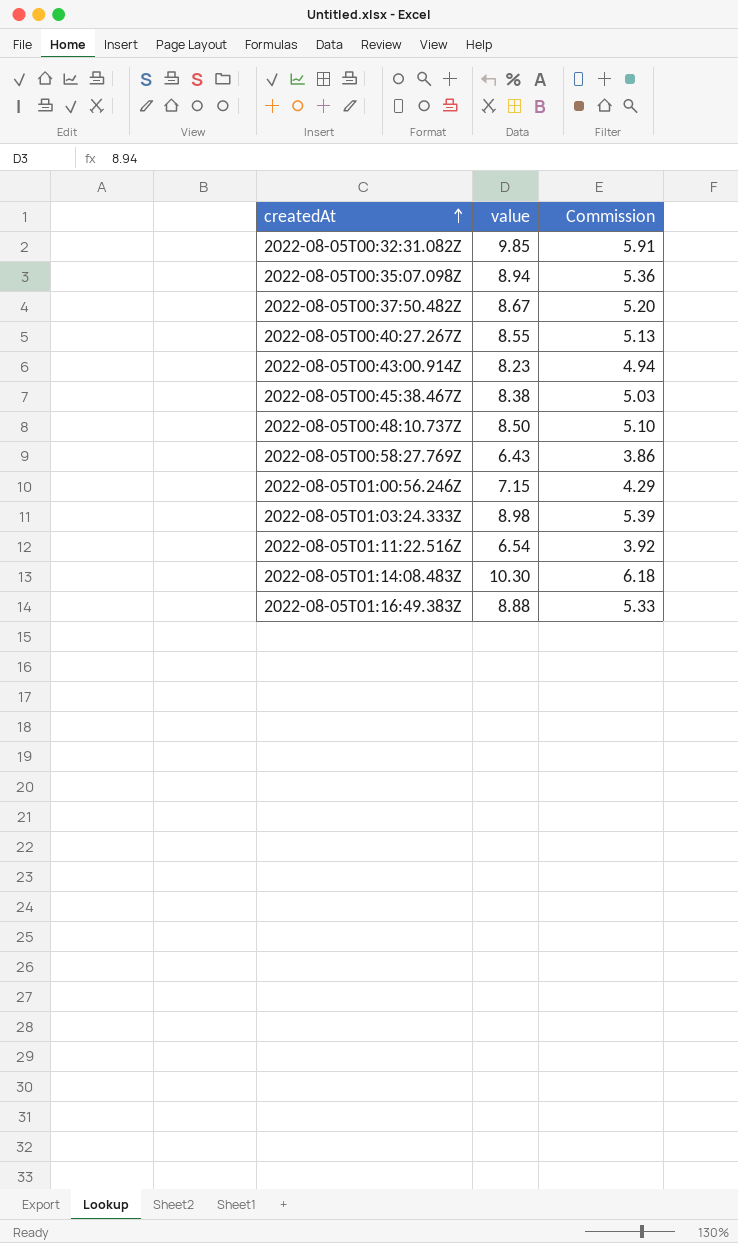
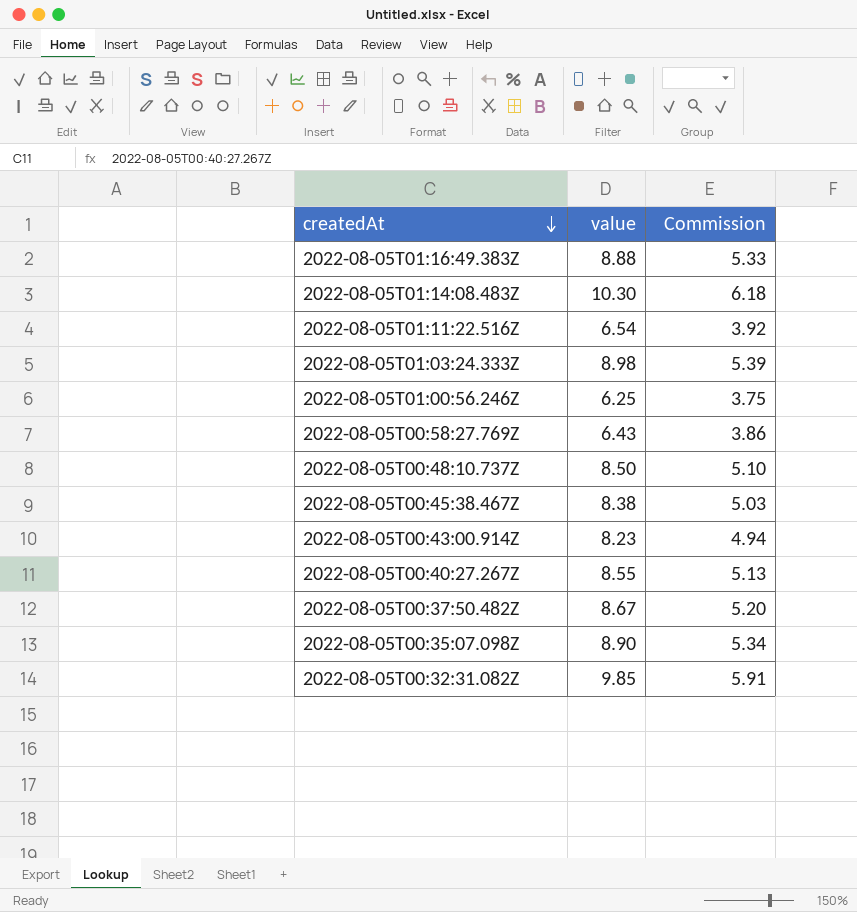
row order: createdAt ascending -> createdAt descending
2022-08-05T01:00:56.246Z | value: 7.15 -> 6.25
2022-08-05T01:00:56.246Z | Commission: 4.29 -> 3.75
2022-08-05T00:35:07.098Z | value: 8.94 -> 8.90
2022-08-05T00:35:07.098Z | Commission: 5.36 -> 5.34

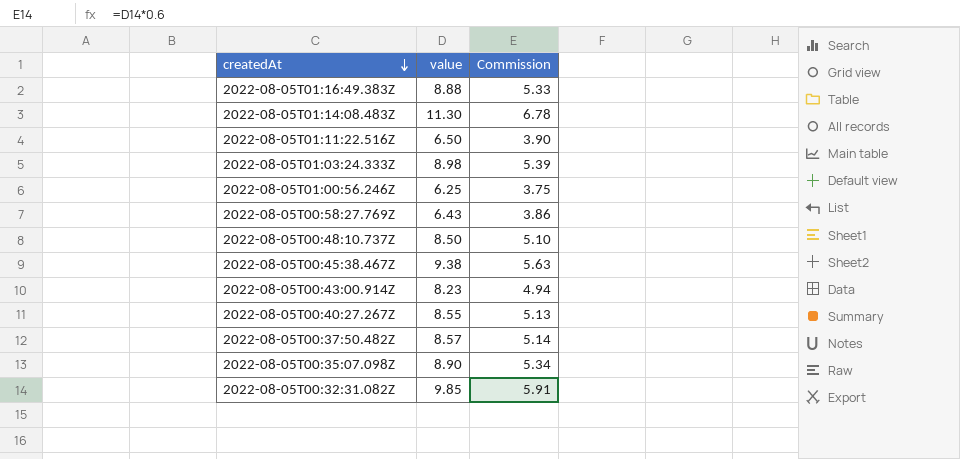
2022-08-05T01:14:08.483Z | value: 10.30 -> 11.30
2022-08-05T01:14:08.483Z | Commission: 6.18 -> 6.78
2022-08-05T01:11:22.516Z | value: 6.54 -> 6.50
2022-08-05T01:11:22.516Z | Commission: 3.92 -> 3.90
2022-08-05T00:45:38.467Z | value: 8.38 -> 9.38
2022-08-05T00:45:38.467Z | Commission: 5.03 -> 5.63
2022-08-05T00:37:50.482Z | value: 8.67 -> 8.57
2022-08-05T00:37:50.482Z | Commission: 5.20 -> 5.14

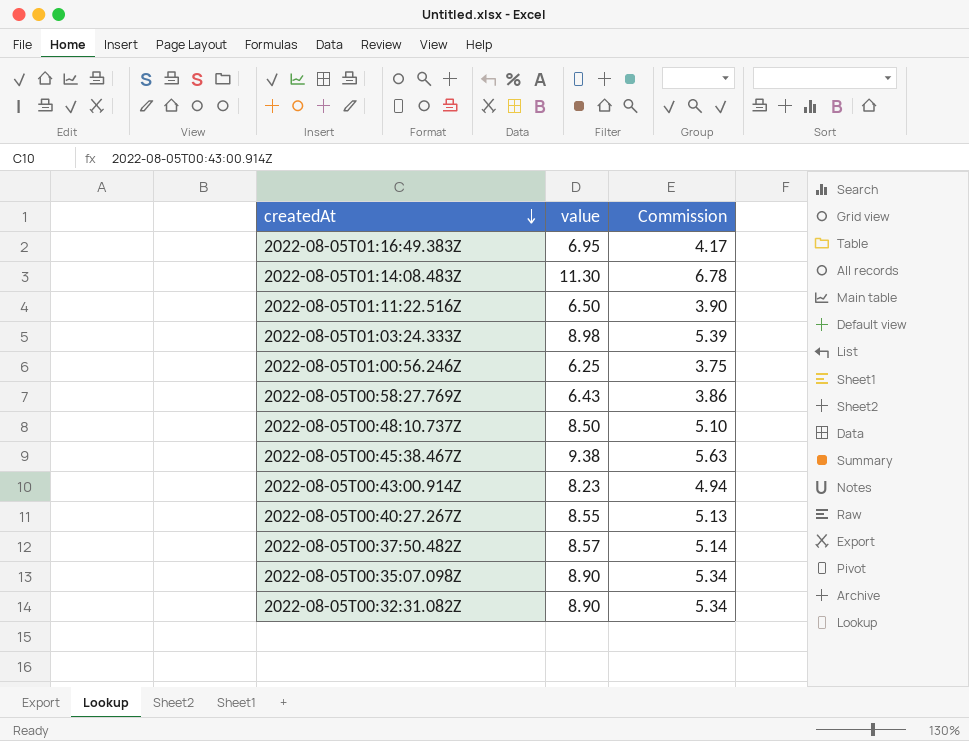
2022-08-05T01:16:49.383Z | value: 8.88 -> 6.95
2022-08-05T01:16:49.383Z | Commission: 5.33 -> 4.17
2022-08-05T00:32:31.082Z | value: 9.85 -> 8.90
2022-08-05T00:32:31.082Z | Commission: 5.91 -> 5.34

